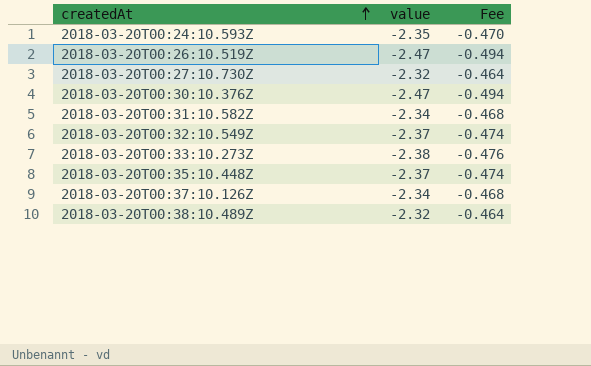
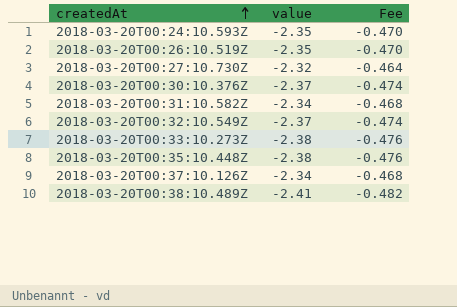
2018-03-20T00:26:10.519Z | value: -2.47 -> -2.35
2018-03-20T00:26:10.519Z | Fee: -0.494 -> -0.470
2018-03-20T00:30:10.376Z | value: -2.47 -> -2.37
2018-03-20T00:30:10.376Z | Fee: -0.494 -> -0.474
2018-03-20T00:35:10.448Z | value: -2.37 -> -2.38
2018-03-20T00:35:10.448Z | Fee: -0.474 -> -0.476
2018-03-20T00:38:10.489Z | value: -2.32 -> -2.41
2018-03-20T00:38:10.489Z | Fee: -0.464 -> -0.482

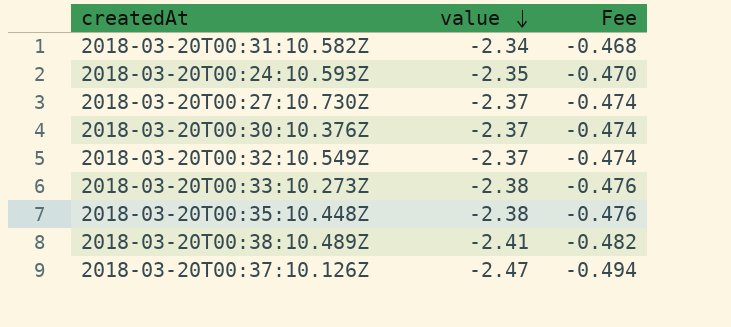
row order: createdAt ascending -> value descending
row 2018-03-20T00:26:10.519Z: -2.35 | -0.470 -> none
2018-03-20T00:27:10.730Z | value: -2.32 -> -2.37
2018-03-20T00:27:10.730Z | Fee: -0.464 -> -0.474
2018-03-20T00:37:10.126Z | value: -2.34 -> -2.47
2018-03-20T00:37:10.126Z | Fee: -0.468 -> -0.494

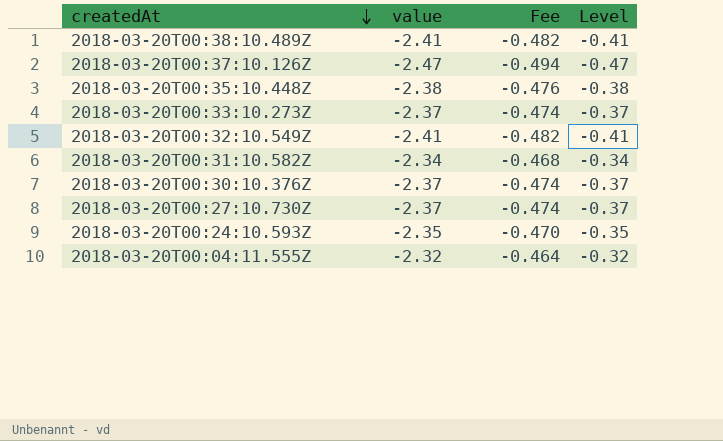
row order: value descending -> createdAt descending
column Level | formula: none -> [value] + 2
2018-03-20T00:33:10.273Z | value: -2.38 -> -2.37
2018-03-20T00:33:10.273Z | Fee: -0.476 -> -0.474
2018-03-20T00:32:10.549Z | value: -2.37 -> -2.41
2018-03-20T00:32:10.549Z | Fee: -0.474 -> -0.482
row 2018-03-20T00:04:11.555Z: none -> -2.32 | -0.464 | -0.32

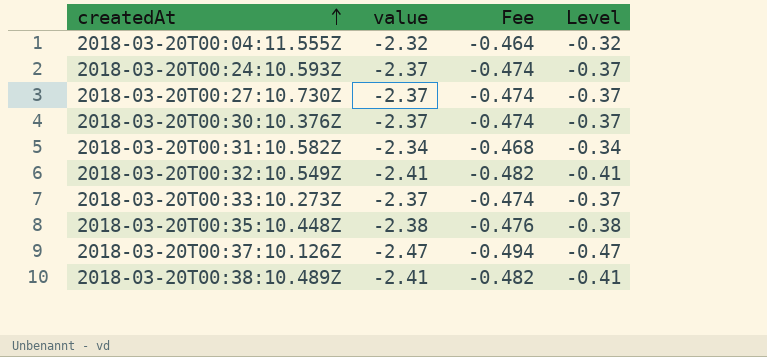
row order: createdAt descending -> createdAt ascending
2018-03-20T00:24:10.593Z | value: -2.35 -> -2.37
2018-03-20T00:24:10.593Z | Fee: -0.470 -> -0.474
2018-03-20T00:24:10.593Z | Level: -0.35 -> -0.37

